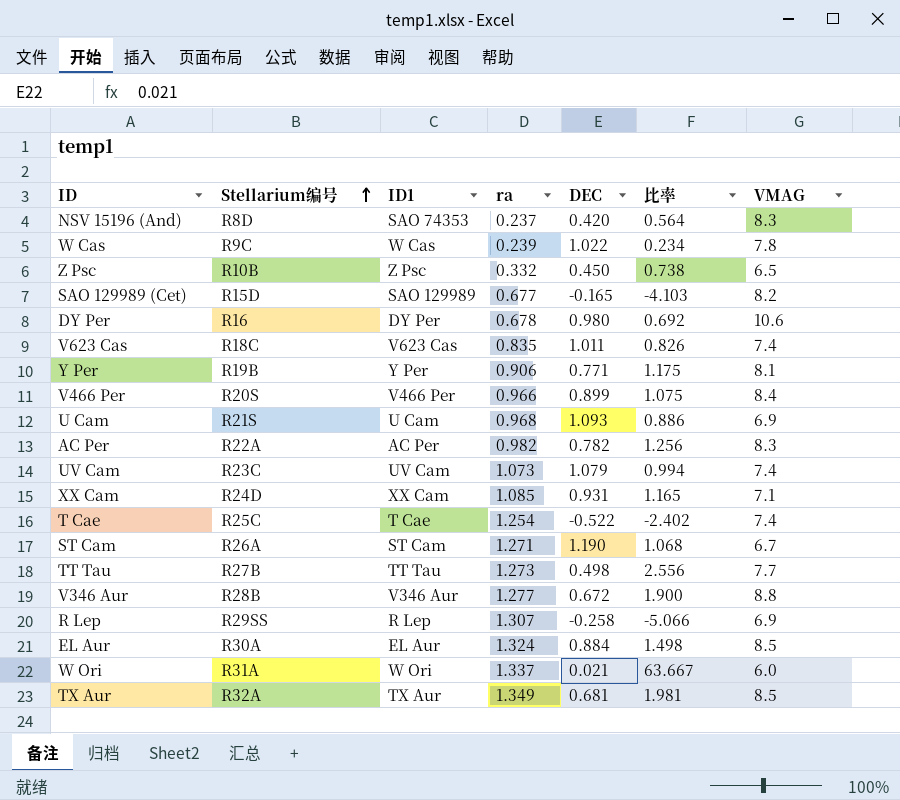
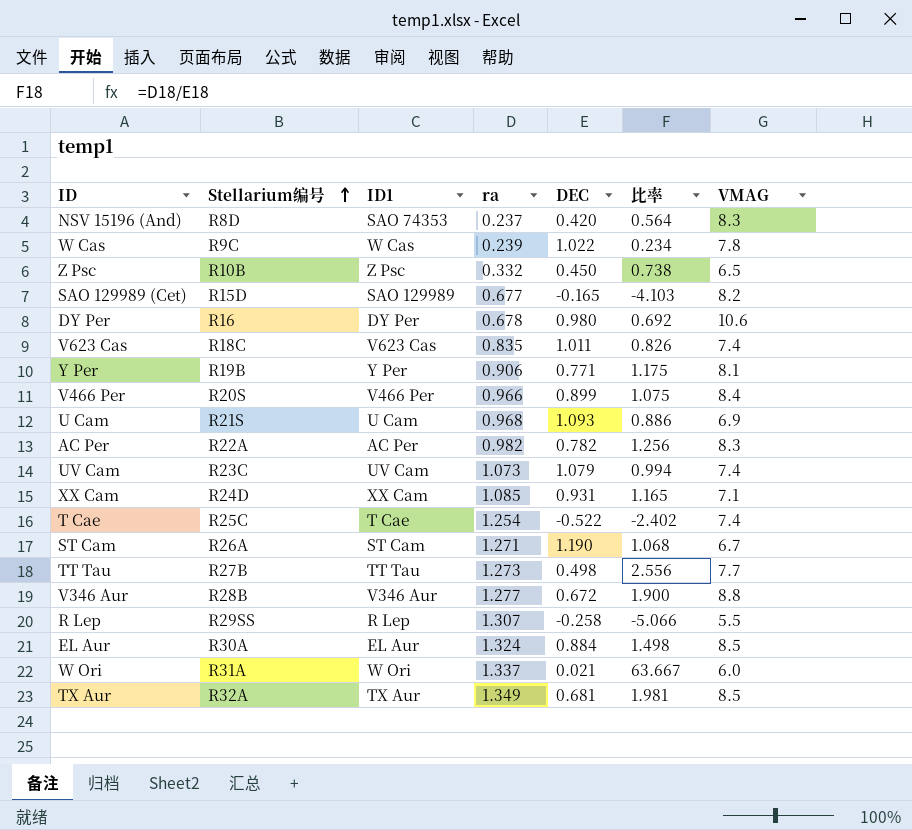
R Lep | VMAG: 6.9 -> 5.5

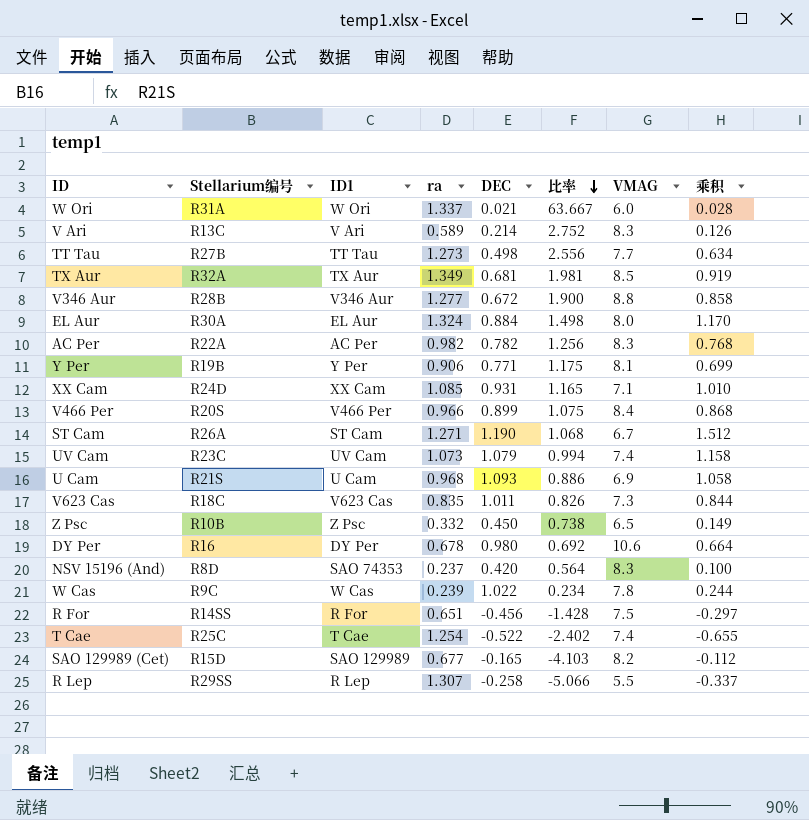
row order: Stellarium编号 ascending -> 比率 descending
column 乘积 | formula: none -> [ra] * [DEC]
row V Ari: none -> R13C | V Ari | 0.589 | 0.214 | 2.752 | 8.3 | 0.126
EL Aur | VMAG: 8.5 -> 8.0
V623 Cas | VMAG: 7.4 -> 7.3
row R For: none -> R14SS | R For | 0.651 | -0.456 | -1.428 | 7.5 | -0.297

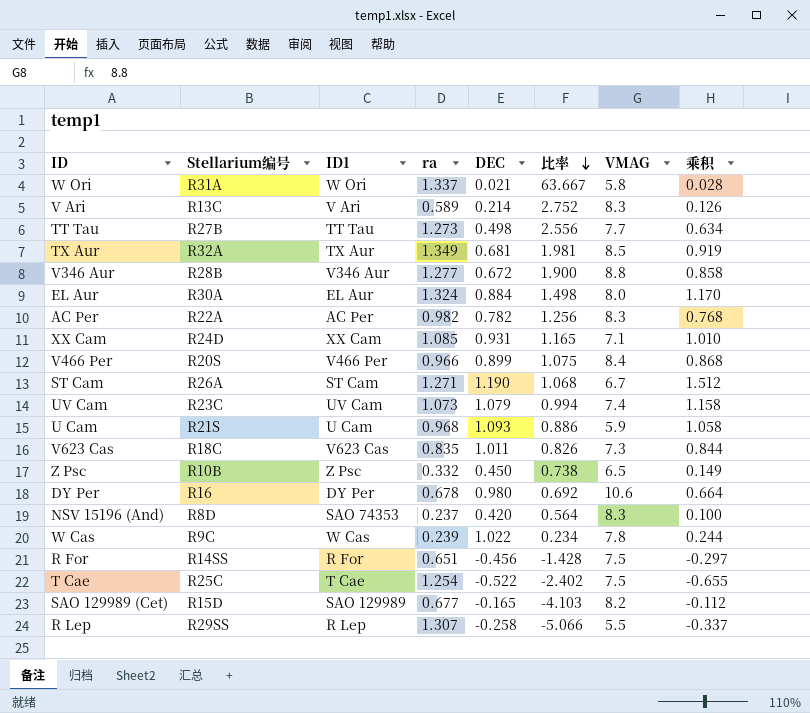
row Y Per: R19B | Y Per | 0.906 | 0.771 | 1.175 | 8.1 | 0.699 -> none
W Ori | VMAG: 6.0 -> 5.8
U Cam | VMAG: 6.9 -> 5.9
T Cae | VMAG: 7.4 -> 7.5

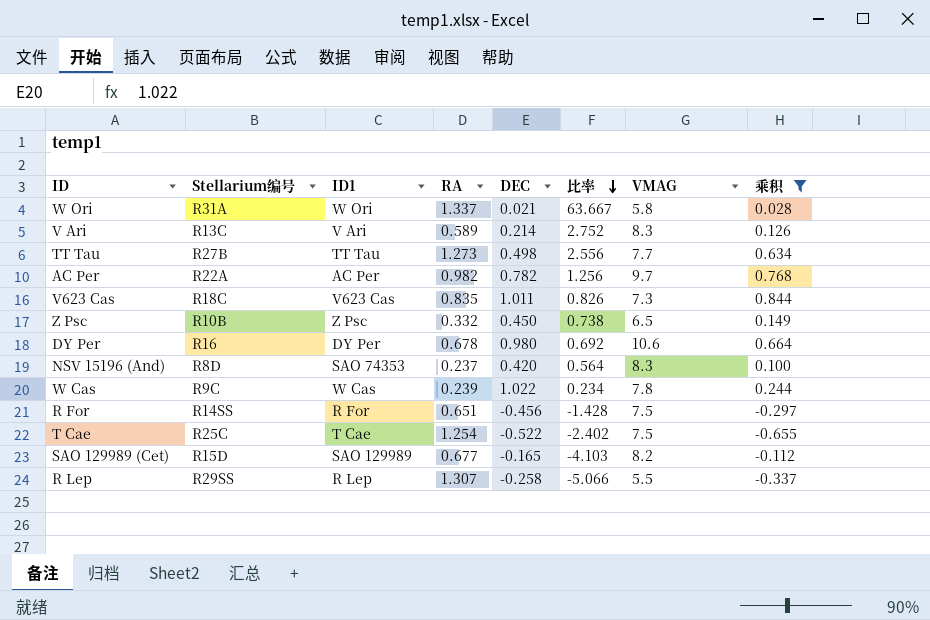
filter: none -> 乘积 <= 0.844
column name: ra -> RA
AC Per | VMAG: 8.3 -> 9.7

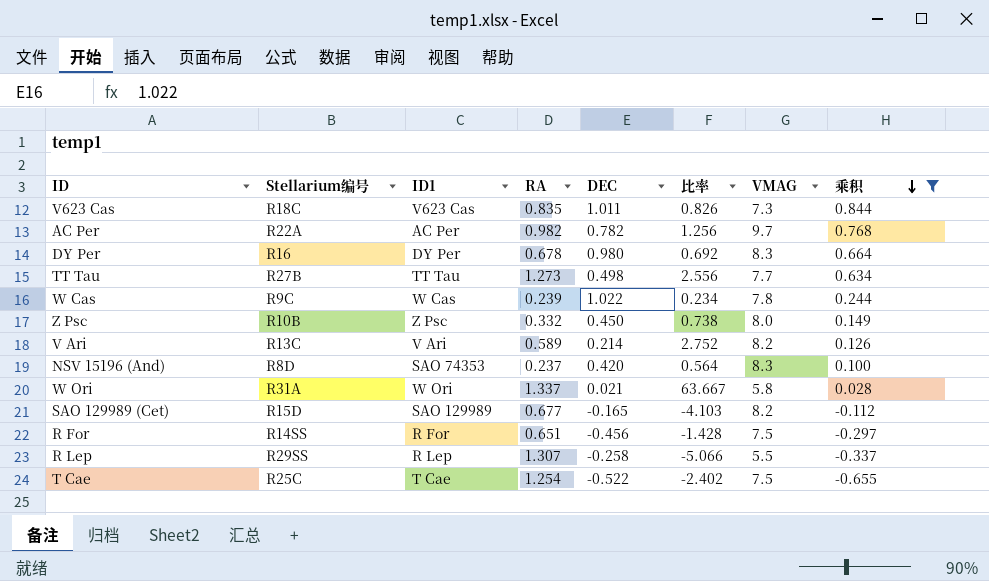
row order: 比率 descending -> 乘积 descending
DY Per | VMAG: 10.6 -> 8.3
Z Psc | VMAG: 6.5 -> 8.0
V Ari | VMAG: 8.3 -> 8.2

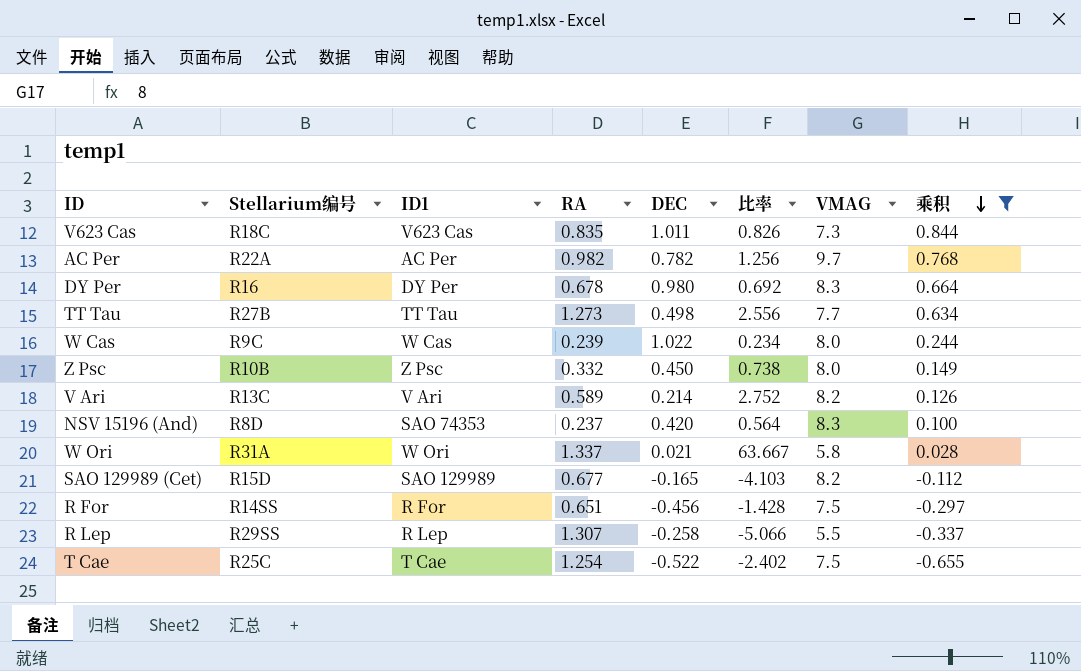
W Cas | VMAG: 7.8 -> 8.0

